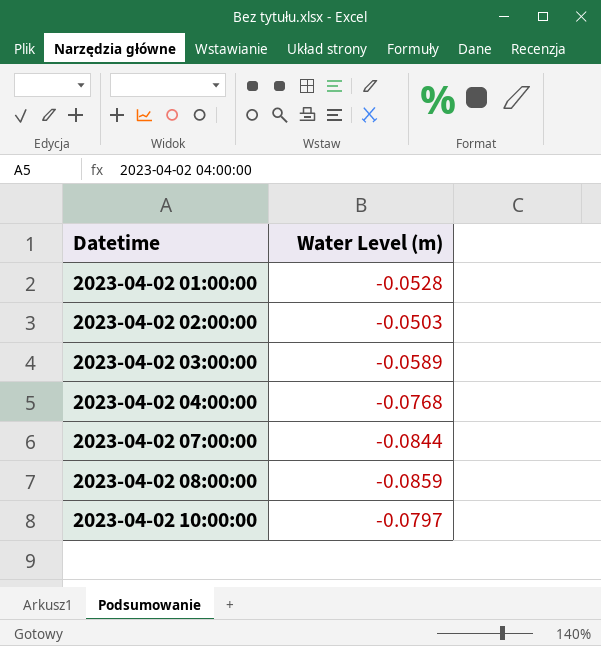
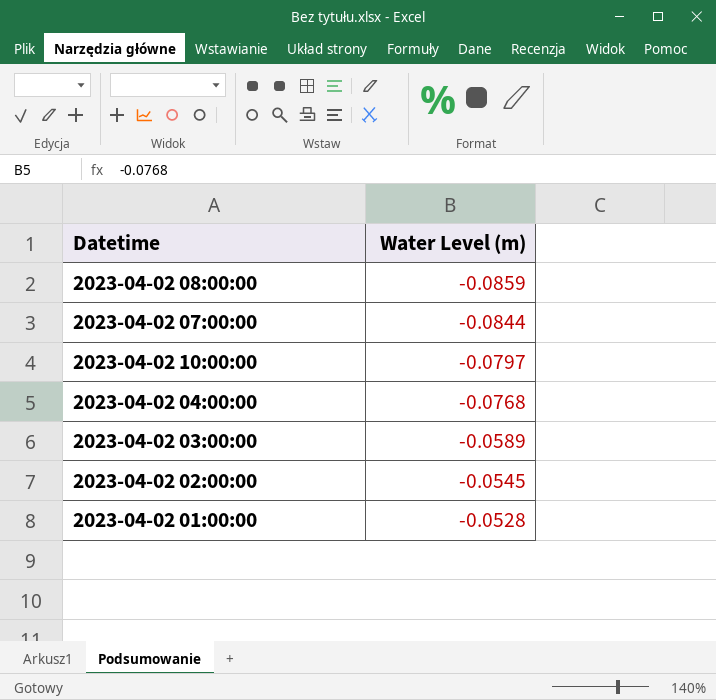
row order: Datetime ascending -> Water Level (m) ascending
2023-04-02 02:00:00 | Water Level (m): -0.0503 -> -0.0545

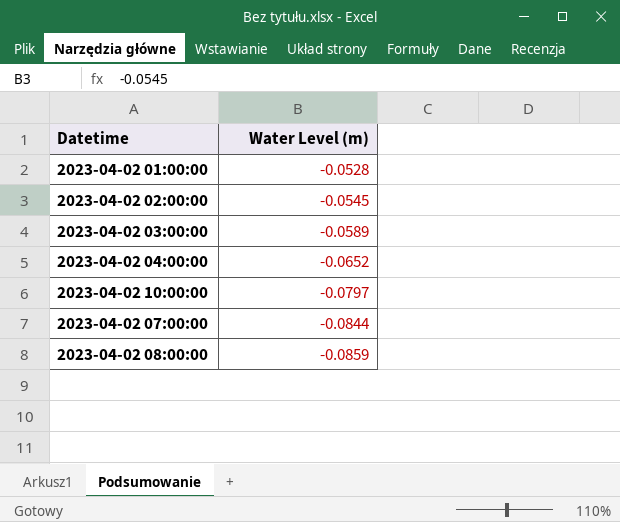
row order: Water Level (m) ascending -> Water Level (m) descending
2023-04-02 04:00:00 | Water Level (m): -0.0768 -> -0.0652

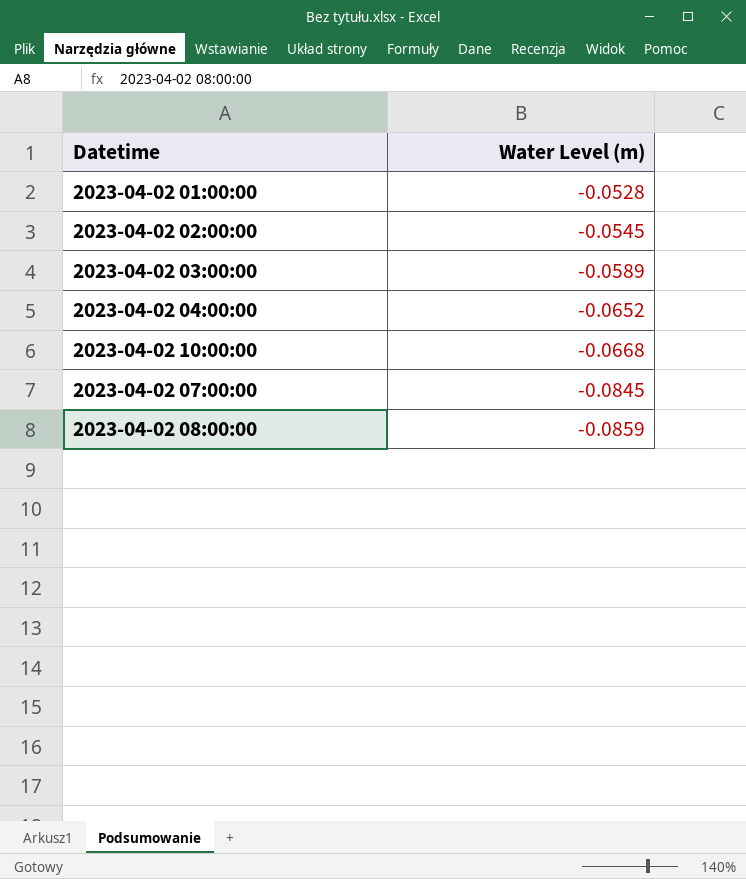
2023-04-02 10:00:00 | Water Level (m): -0.0797 -> -0.0668
2023-04-02 07:00:00 | Water Level (m): -0.0844 -> -0.0845

